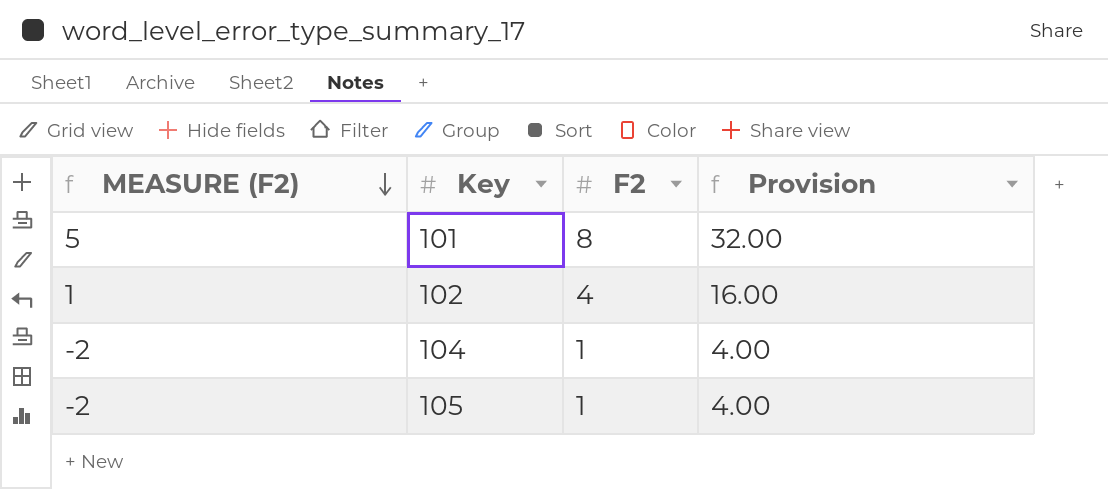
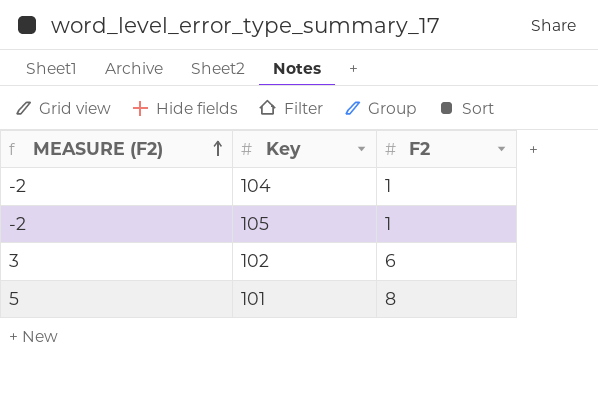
row order: MEASURE (F2) descending -> MEASURE (F2) ascending
column Provision | formula: [F2] * 4 -> none
102 | MEASURE (F2): 1 -> 3
102 | F2: 4 -> 6

